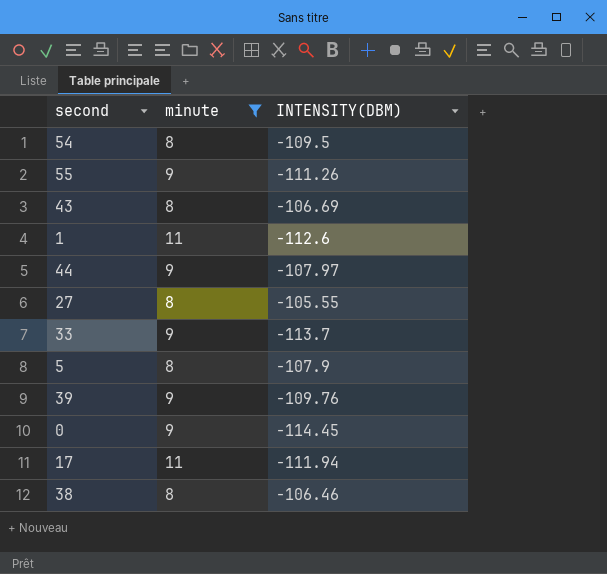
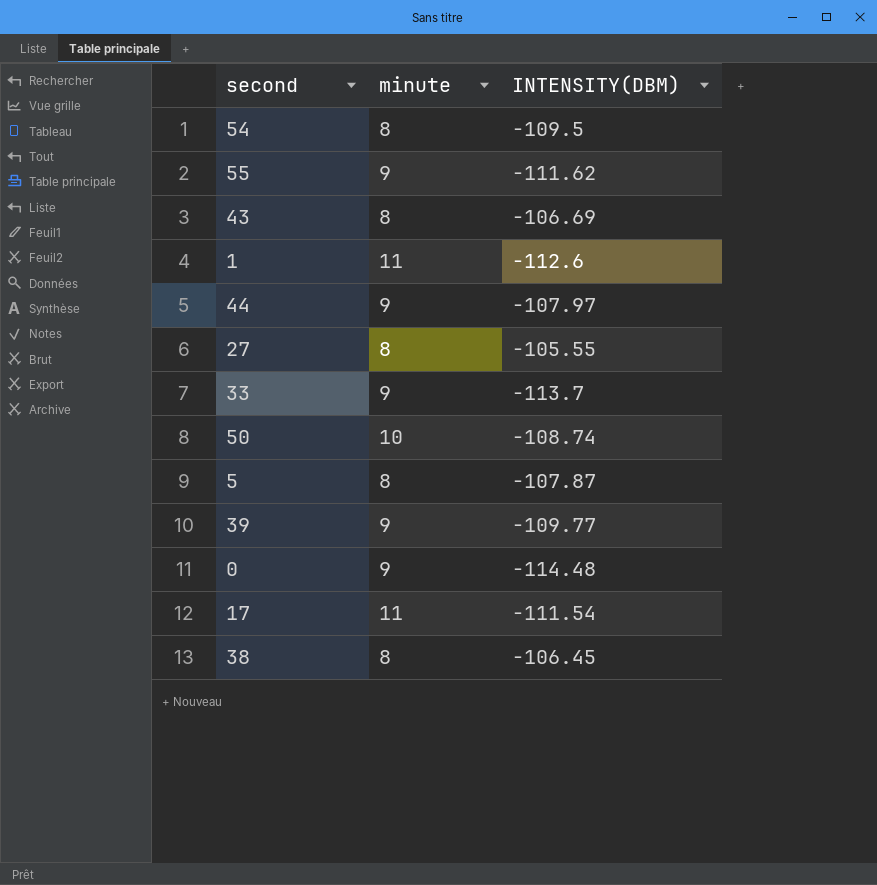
filter: minute != 10 -> none
55 | INTENSITY(DBM): -111.26 -> -111.62
5 | INTENSITY(DBM): -107.9 -> -107.87
39 | INTENSITY(DBM): -109.76 -> -109.77
0 | INTENSITY(DBM): -114.45 -> -114.48
17 | INTENSITY(DBM): -111.94 -> -111.54
38 | INTENSITY(DBM): -106.46 -> -106.45

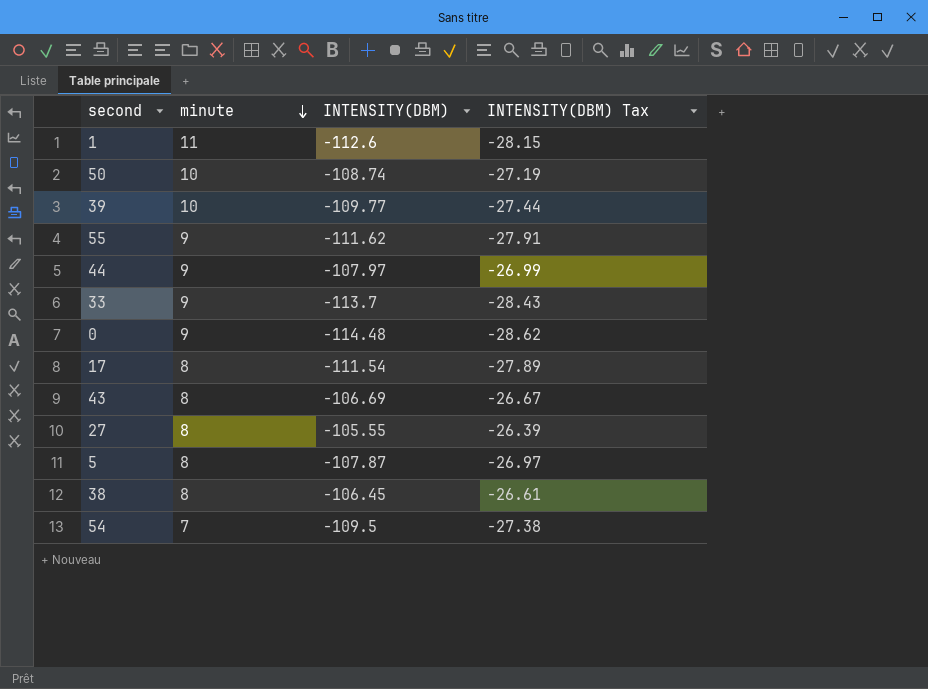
row order: none -> minute descending
column INTENSITY(DBM) Tax | formula: none -> [INTENSITY(DBM)] * 0.25
39 | minute: 9 -> 10
17 | minute: 11 -> 8
54 | minute: 8 -> 7

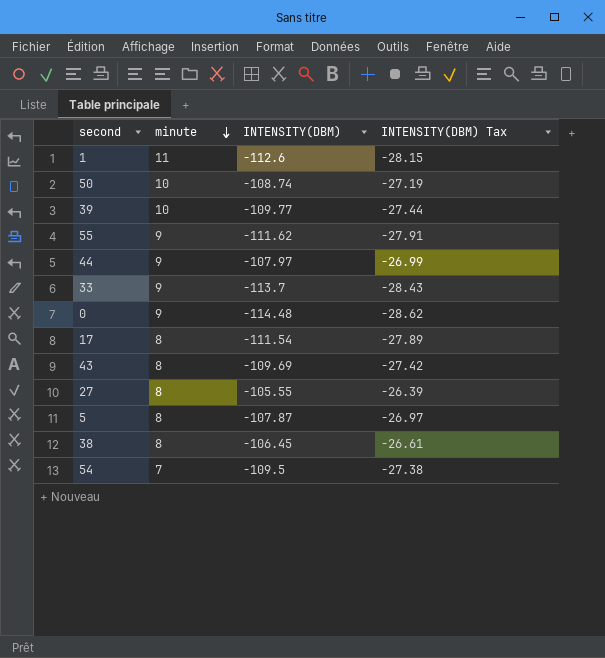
43 | INTENSITY(DBM): -106.69 -> -109.69
43 | INTENSITY(DBM) Tax: -26.67 -> -27.42

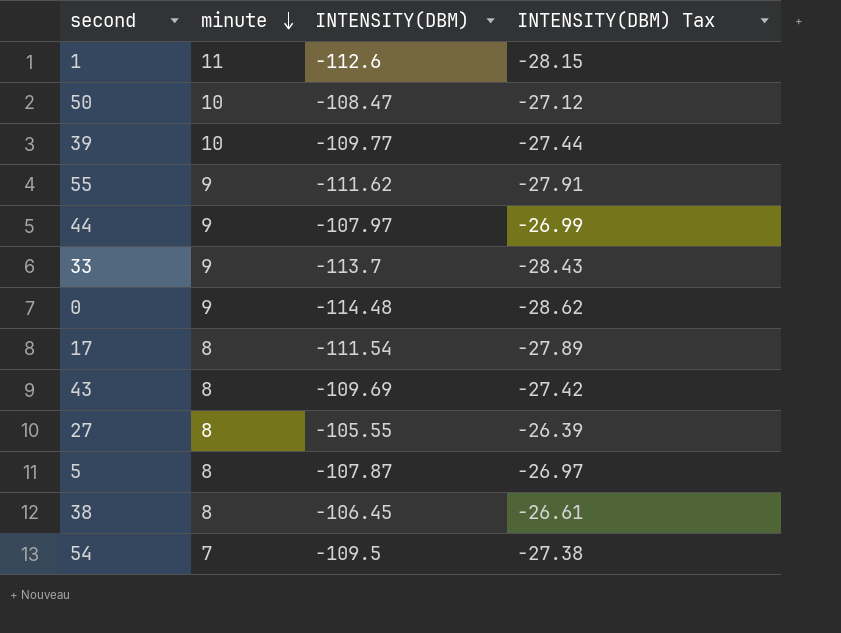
50 | INTENSITY(DBM): -108.74 -> -108.47
50 | INTENSITY(DBM) Tax: -27.19 -> -27.12

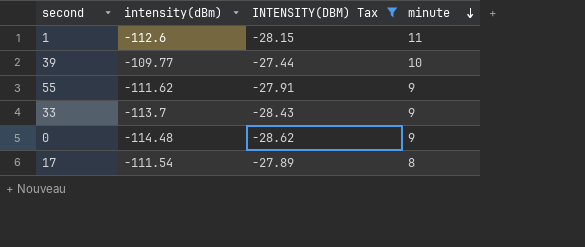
filter: none -> INTENSITY(DBM) Tax <= -27.44
column name: INTENSITY(DBM) -> intensity(dBm)
column minute | position: 2 -> 4

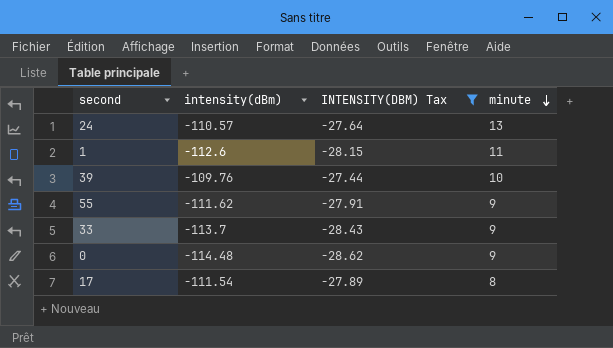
row 24: none -> -110.57 | -27.64 | 13
39 | intensity(dBm): -109.77 -> -109.76

